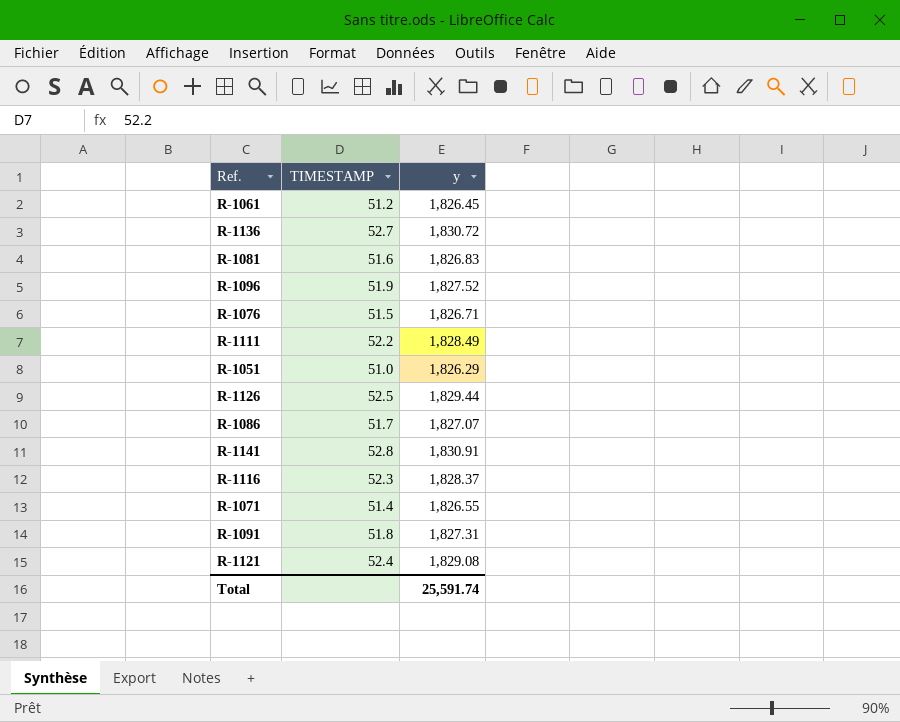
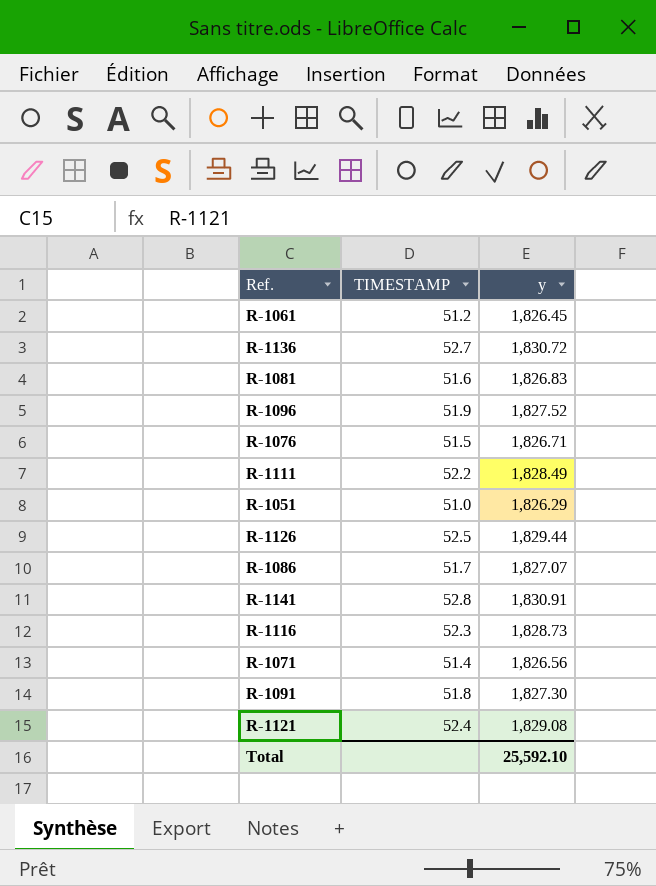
R-1116 | y: 1,828.37 -> 1,828.73
R-1071 | y: 1,826.55 -> 1,826.56
R-1091 | y: 1,827.31 -> 1,827.30
Total | y: 25,591.74 -> 25,592.10

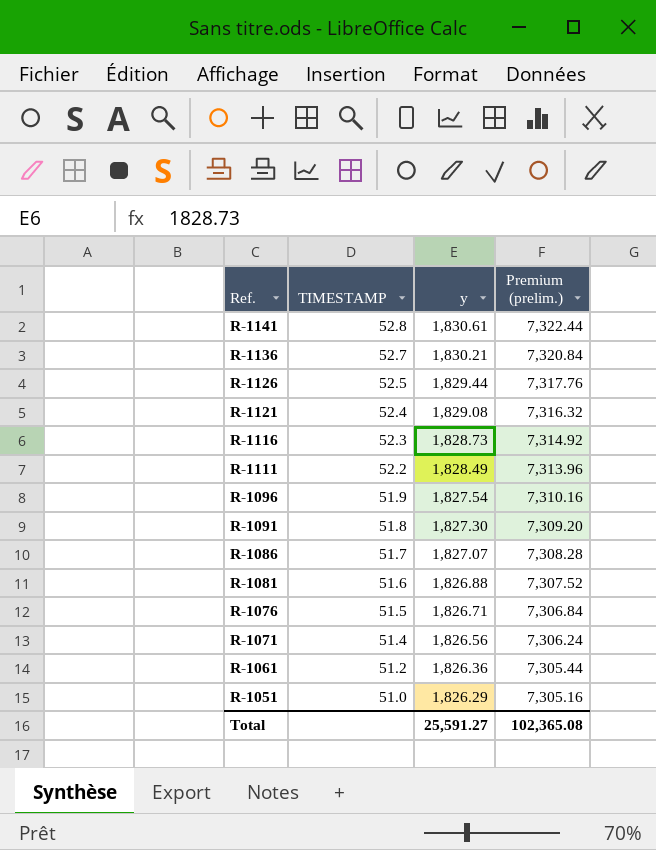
row order: none -> Ref. descending
column Premium (prelim.) | formula: none -> [y] * 4
R-1141 | y: 1,830.91 -> 1,830.61
R-1136 | y: 1,830.72 -> 1,830.21
R-1096 | y: 1,827.52 -> 1,827.54
R-1081 | y: 1,826.83 -> 1,826.88
R-1061 | y: 1,826.45 -> 1,826.36
Total | y: 25,592.10 -> 25,591.27

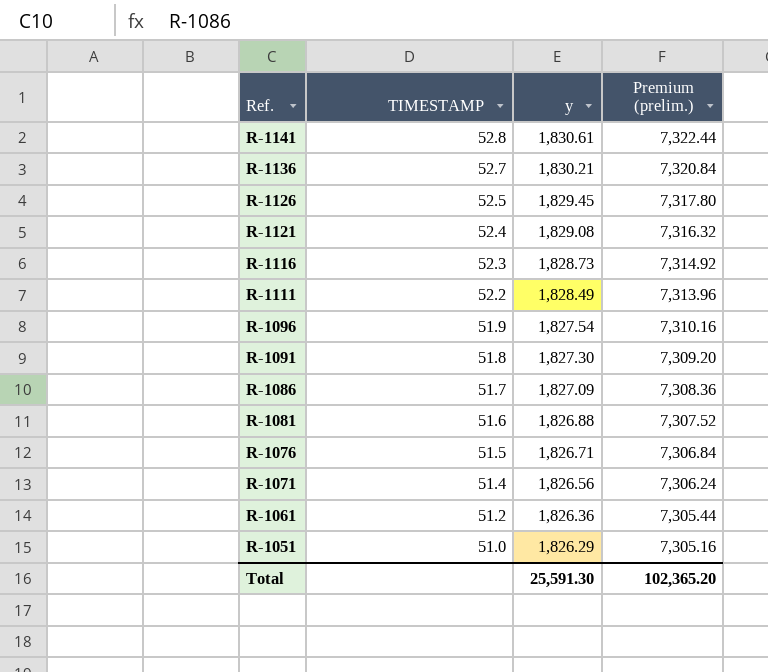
R-1126 | y: 1,829.44 -> 1,829.45
R-1126 | Premium (prelim.): 7,317.76 -> 7,317.80
R-1086 | y: 1,827.07 -> 1,827.09
R-1086 | Premium (prelim.): 7,308.28 -> 7,308.36
Total | y: 25,591.27 -> 25,591.30
Total | Premium (prelim.): 102,365.08 -> 102,365.20

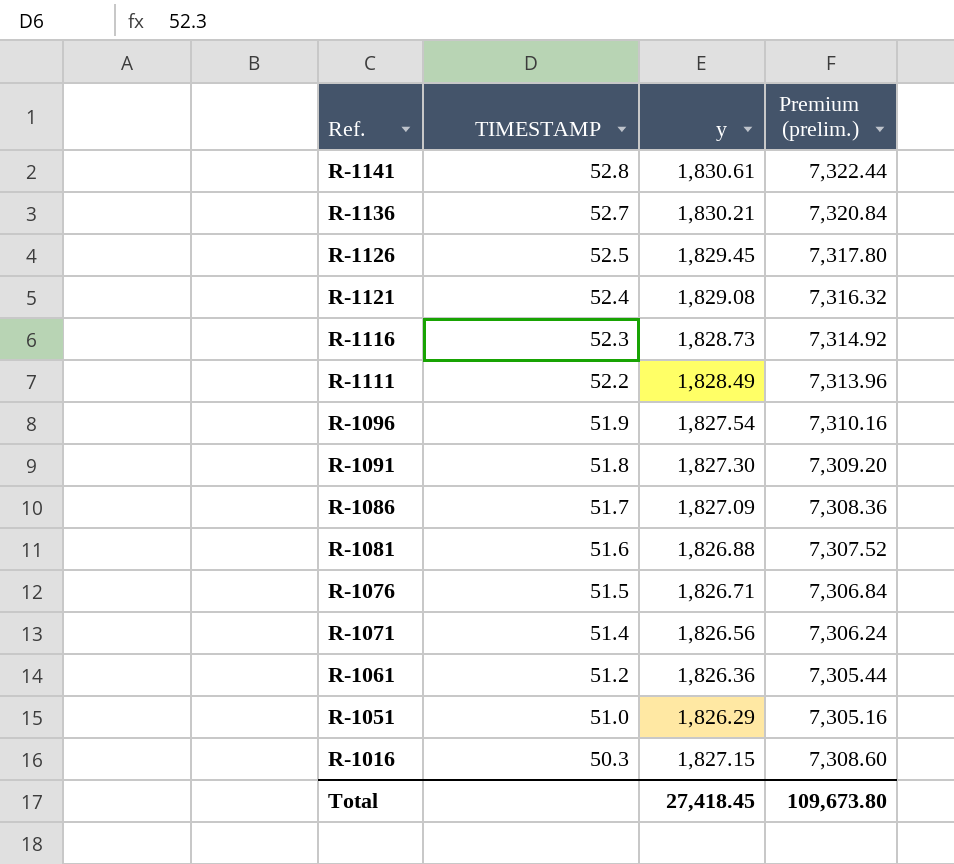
row R-1016: none -> 50.3 | 1,827.15 | 7,308.60
Total | y: 25,591.30 -> 27,418.45
Total | Premium (prelim.): 102,365.20 -> 109,673.80

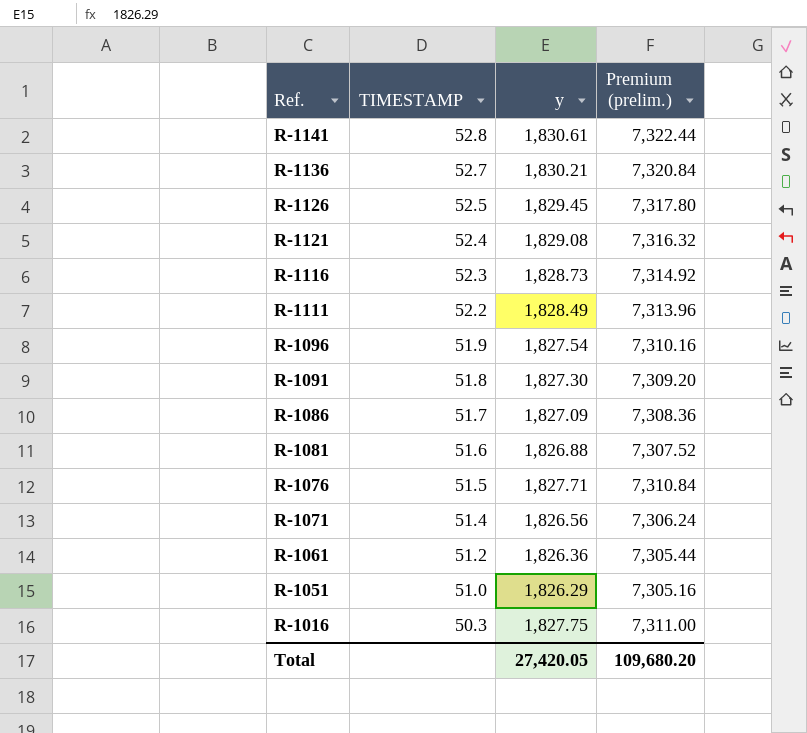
R-1076 | y: 1,826.71 -> 1,827.71
R-1076 | Premium (prelim.): 7,306.84 -> 7,310.84
R-1016 | y: 1,827.15 -> 1,827.75
R-1016 | Premium (prelim.): 7,308.60 -> 7,311.00
Total | y: 27,418.45 -> 27,420.05
Total | Premium (prelim.): 109,673.80 -> 109,680.20

